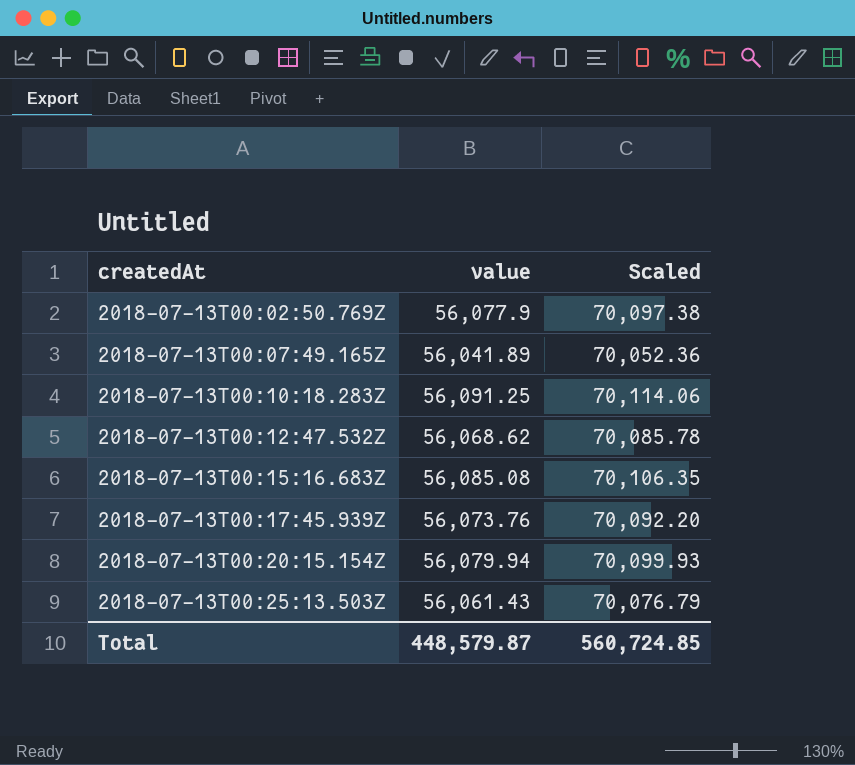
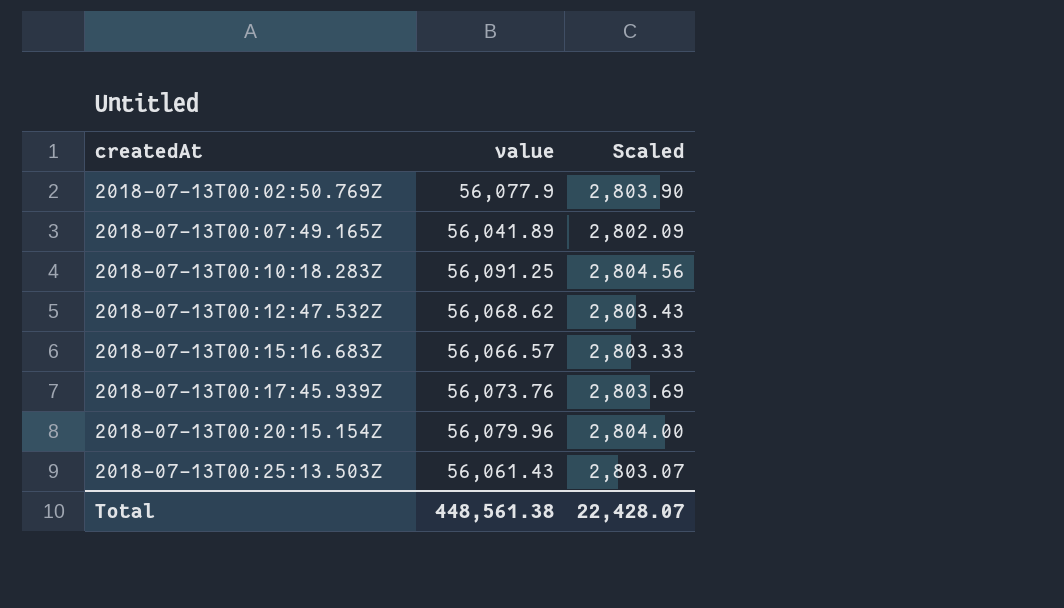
column Scaled | formula: [value] * 1.25 -> [value] * 0.05
2018-07-13T00:15:16.683Z | value: 56,085.08 -> 56,066.57
2018-07-13T00:20:15.154Z | value: 56,079.94 -> 56,079.96
Total | value: 448,579.87 -> 448,561.38
Total | Scaled: 560,724.85 -> 22,428.07

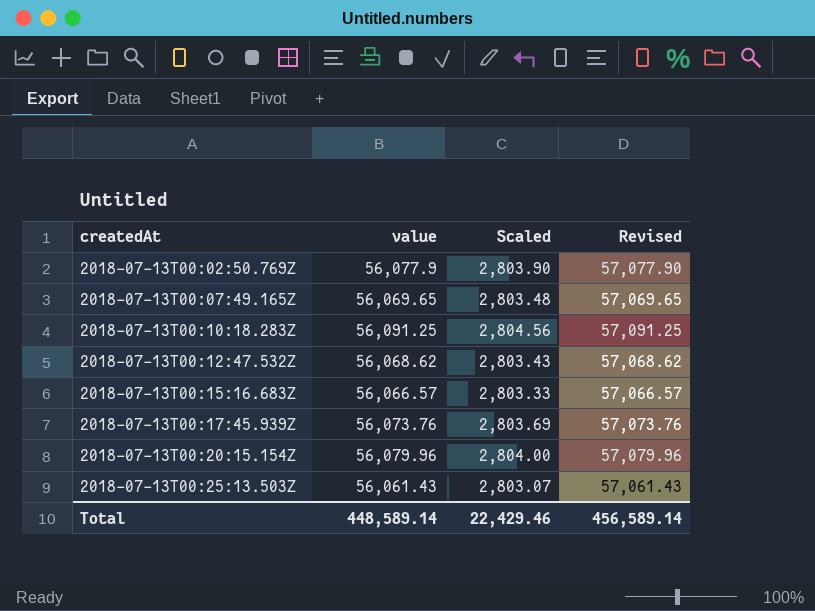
column Revised | formula: none -> [value] + 1000
2018-07-13T00:07:49.165Z | value: 56,041.89 -> 56,069.65
2018-07-13T00:07:49.165Z | Scaled: 2,802.09 -> 2,803.48
Total | value: 448,561.38 -> 448,589.14
Total | Scaled: 22,428.07 -> 22,429.46

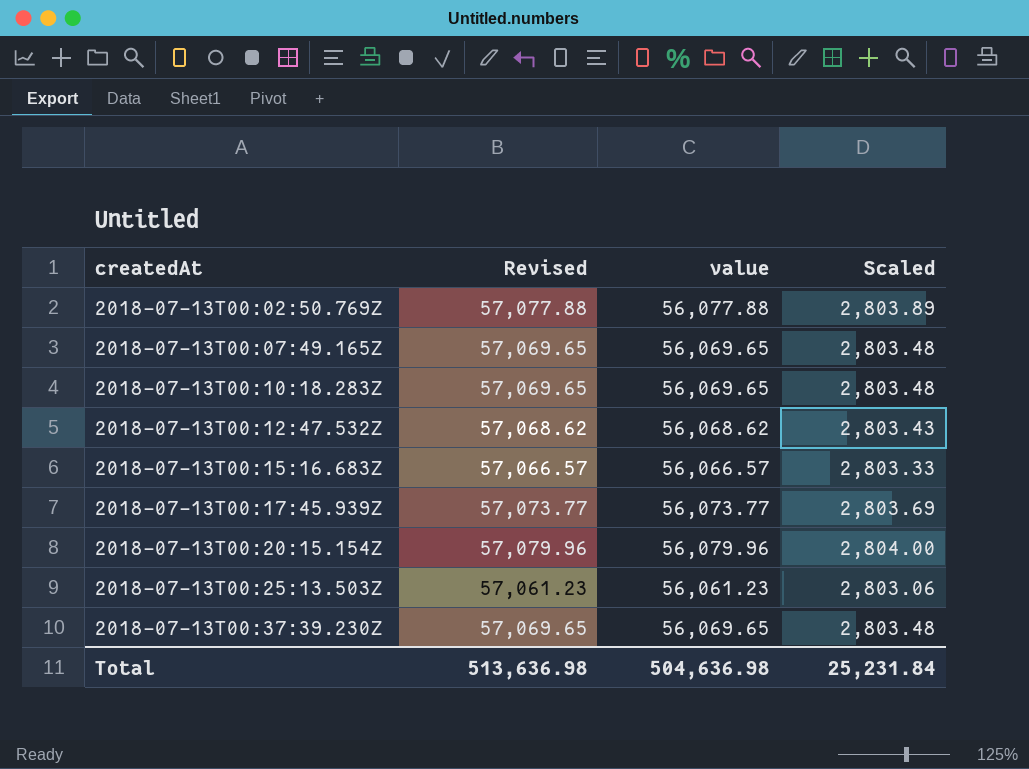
column Revised | position: 4 -> 2
2018-07-13T00:02:50.769Z | Revised: 57,077.90 -> 57,077.88
2018-07-13T00:02:50.769Z | value: 56,077.9 -> 56,077.88
2018-07-13T00:02:50.769Z | Scaled: 2,803.90 -> 2,803.89
2018-07-13T00:10:18.283Z | Revised: 57,091.25 -> 57,069.65
2018-07-13T00:10:18.283Z | value: 56,091.25 -> 56,069.65
2018-07-13T00:10:18.283Z | Scaled: 2,804.56 -> 2,803.48
2018-07-13T00:17:45.939Z | Revised: 57,073.76 -> 57,073.77
2018-07-13T00:17:45.939Z | value: 56,073.76 -> 56,073.77
2018-07-13T00:25:13.503Z | Revised: 57,061.43 -> 57,061.23
2018-07-13T00:25:13.503Z | value: 56,061.43 -> 56,061.23
2018-07-13T00:25:13.503Z | Scaled: 2,803.07 -> 2,803.06
row 2018-07-13T00:37:39.230Z: none -> 57,069.65 | 56,069.65 | 2,803.48
Total | Revised: 456,589.14 -> 513,636.98
Total | value: 448,589.14 -> 504,636.98
Total | Scaled: 22,429.46 -> 25,231.84

